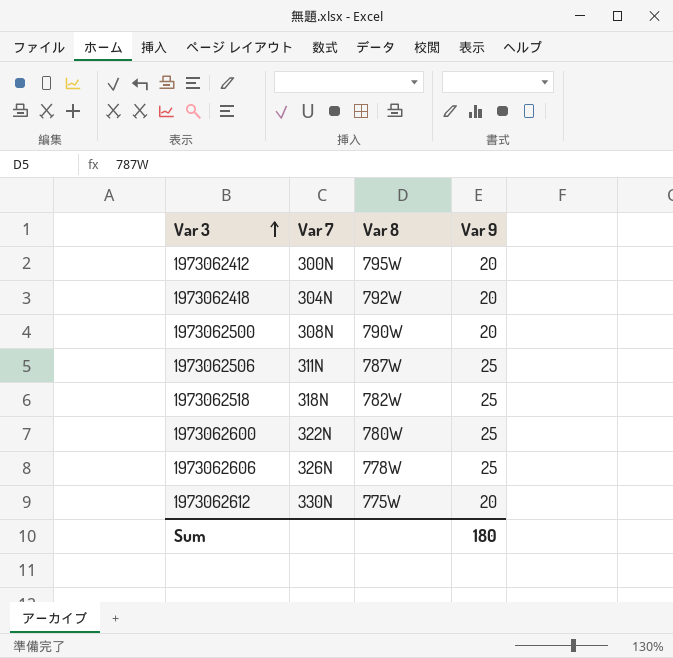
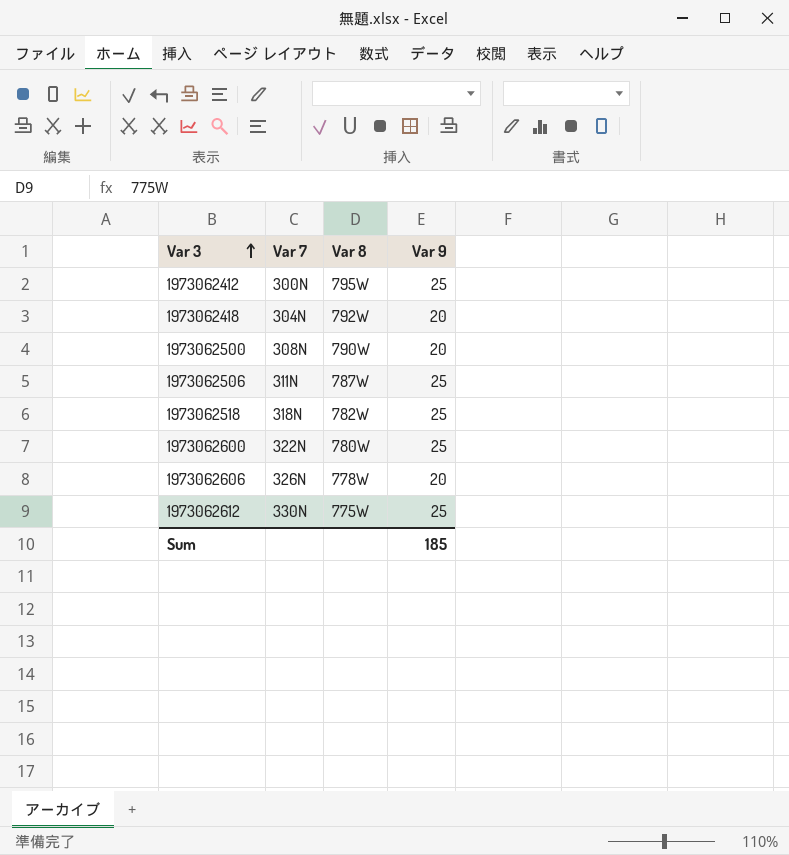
1973062412 | Var 9: 20 -> 25
1973062606 | Var 9: 25 -> 20
1973062612 | Var 9: 20 -> 25
Sum | Var 9: 180 -> 185

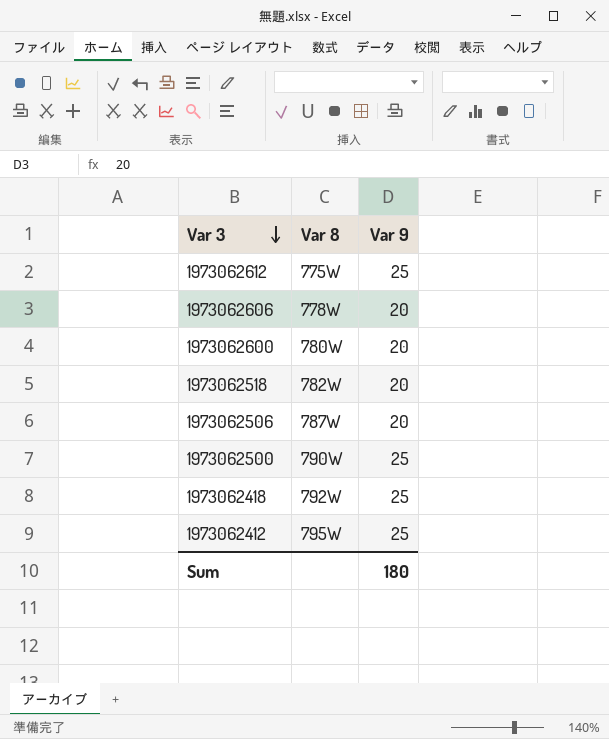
row order: Var 3 ascending -> Var 3 descending
column Var 7 | position: 2 -> none
1973062600 | Var 9: 25 -> 20
1973062518 | Var 9: 25 -> 20
1973062506 | Var 9: 25 -> 20
1973062500 | Var 9: 20 -> 25
1973062418 | Var 9: 20 -> 25
Sum | Var 9: 185 -> 180

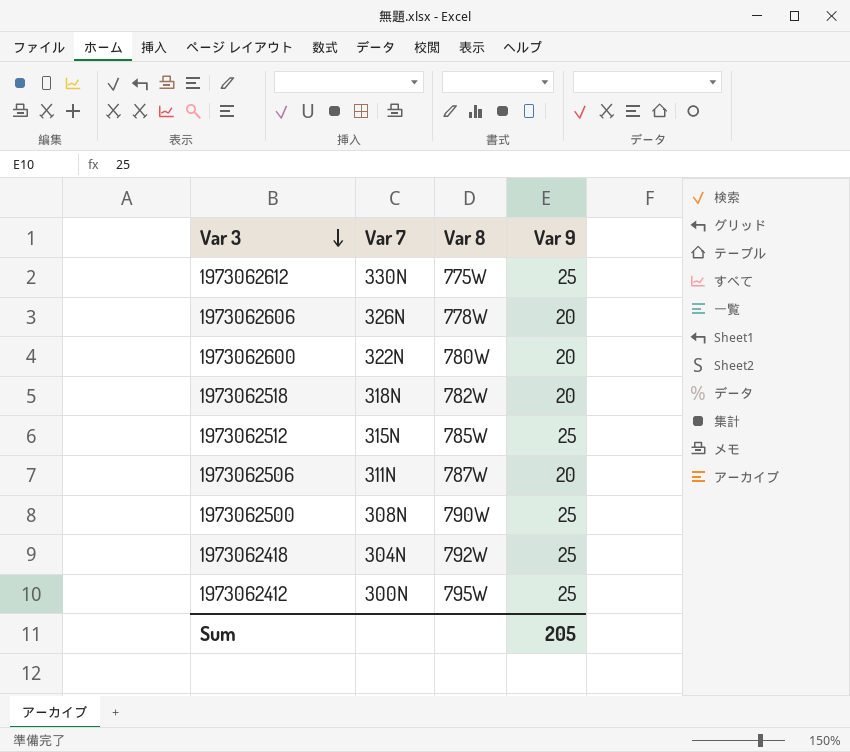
column Var 7 | position: none -> 2
row 1973062512: none -> 315N | 785W | 25
Sum | Var 9: 180 -> 205

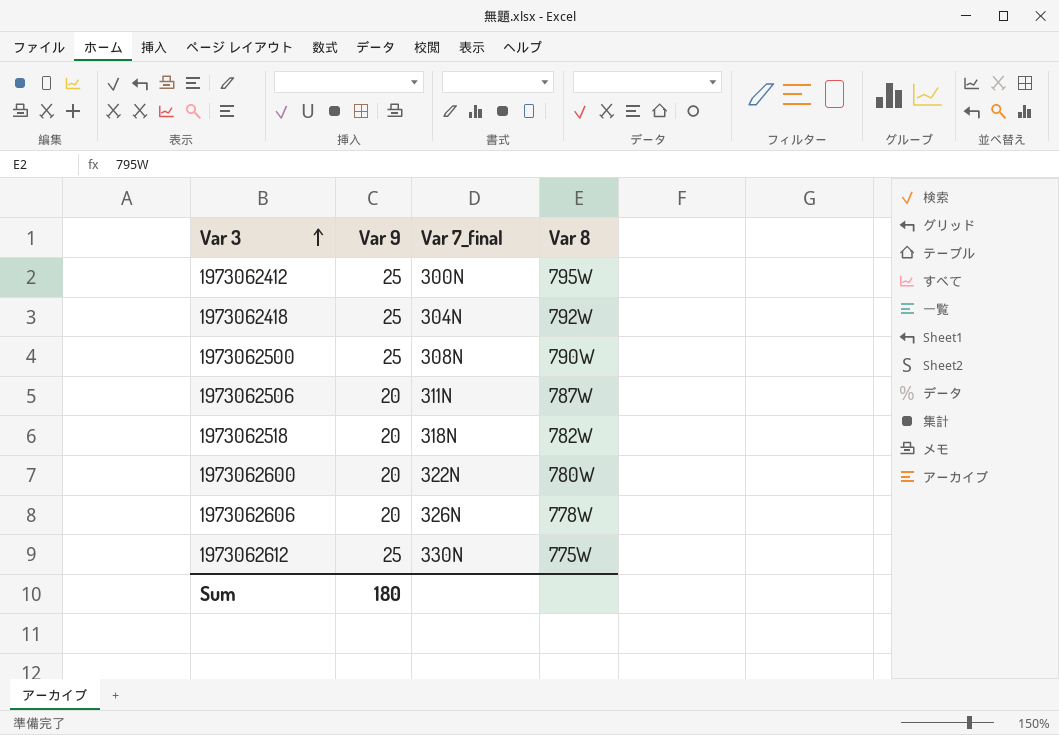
row order: Var 3 descending -> Var 3 ascending
column Var 9 | position: 4 -> 2
column name: Var 7 -> Var 7_final
row 1973062512: 315N | 785W | 25 -> none
Sum | Var 9: 205 -> 180

